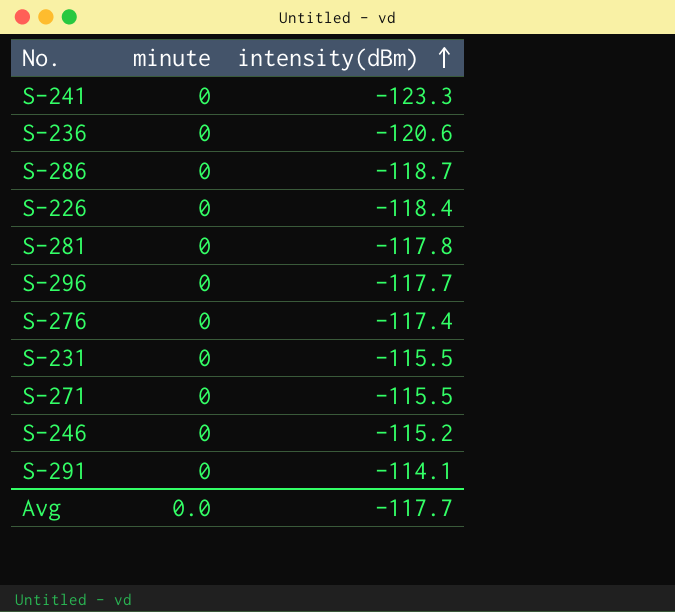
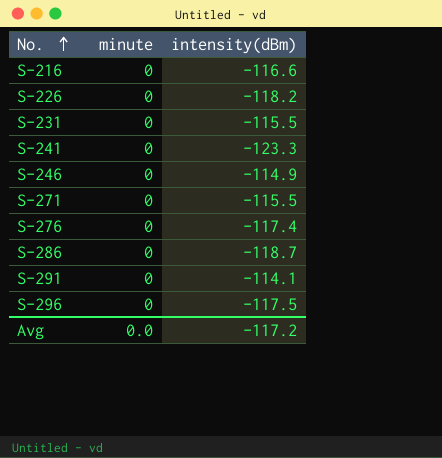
row order: intensity(dBm) ascending -> No. ascending
row S-236: 0 | -120.6 -> none
row S-281: 0 | -117.8 -> none
row S-216: none -> 0 | -116.6
S-226 | intensity(dBm): -118.4 -> -118.2
S-246 | intensity(dBm): -115.2 -> -114.9
S-296 | intensity(dBm): -117.7 -> -117.5
Avg | intensity(dBm): -117.7 -> -117.2

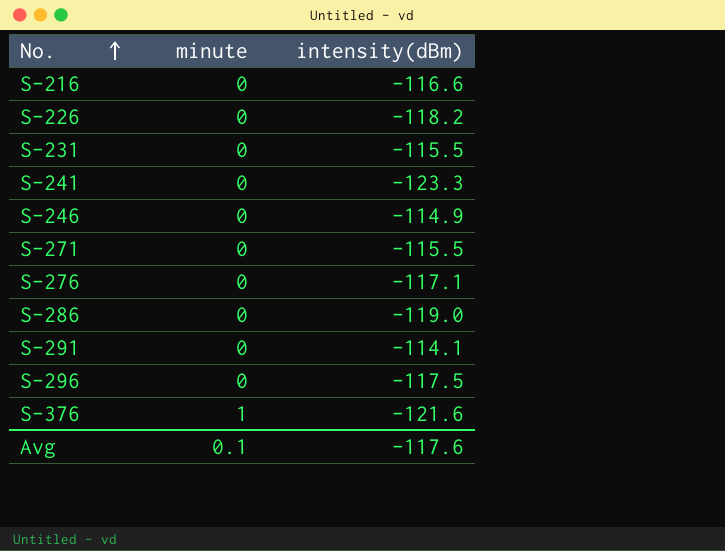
S-276 | intensity(dBm): -117.4 -> -117.1
S-286 | intensity(dBm): -118.7 -> -119.0
row S-376: none -> 1 | -121.6
Avg | minute: 0.0 -> 0.1
Avg | intensity(dBm): -117.2 -> -117.6

